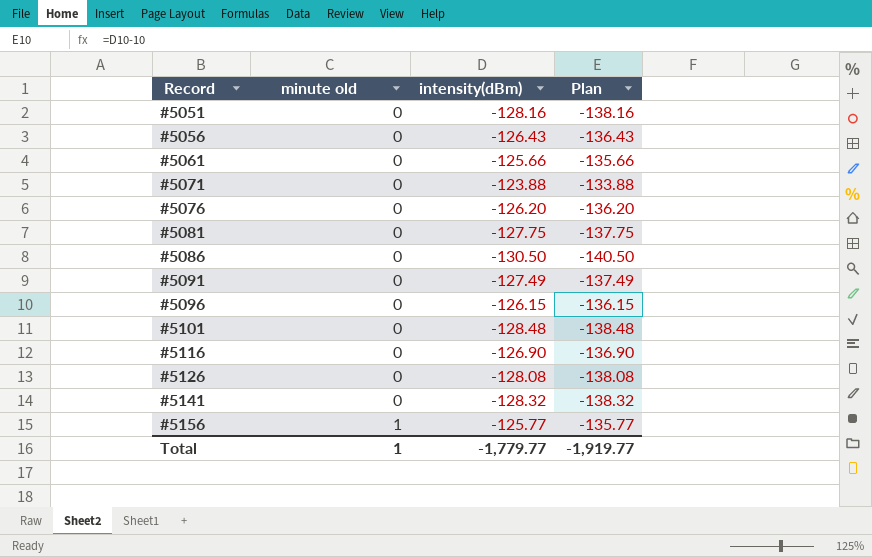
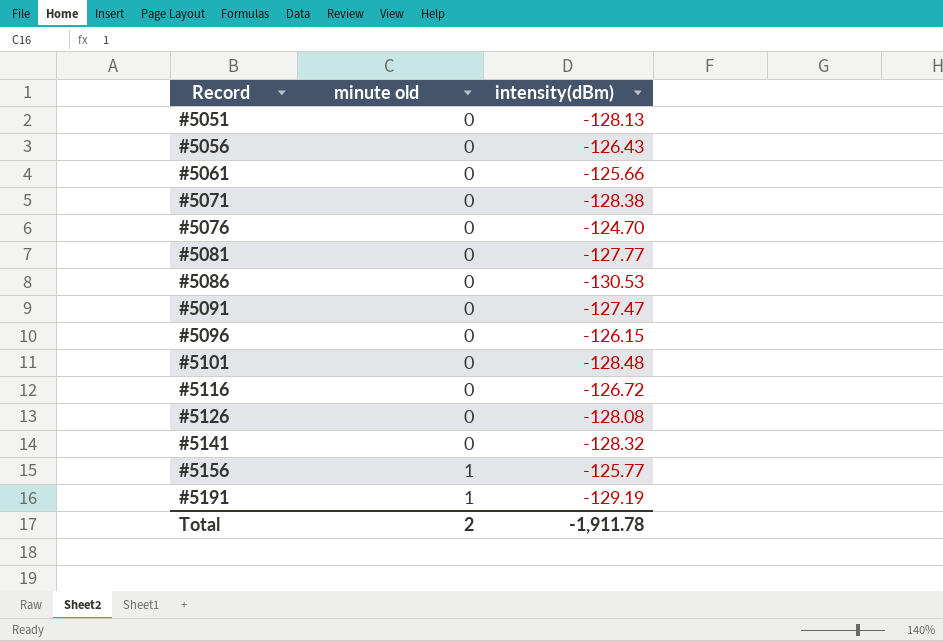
column Plan | formula: [intensity(dBm)] - 10 -> none
#5051 | intensity(dBm): -128.16 -> -128.13
#5071 | intensity(dBm): -123.88 -> -128.38
#5076 | intensity(dBm): -126.20 -> -124.70
#5081 | intensity(dBm): -127.75 -> -127.77
#5086 | intensity(dBm): -130.50 -> -130.53
#5091 | intensity(dBm): -127.49 -> -127.47
#5116 | intensity(dBm): -126.90 -> -126.72
row #5191: none -> 1 | -129.19
Total | minute old: 1 -> 2
Total | intensity(dBm): -1,779.77 -> -1,911.78

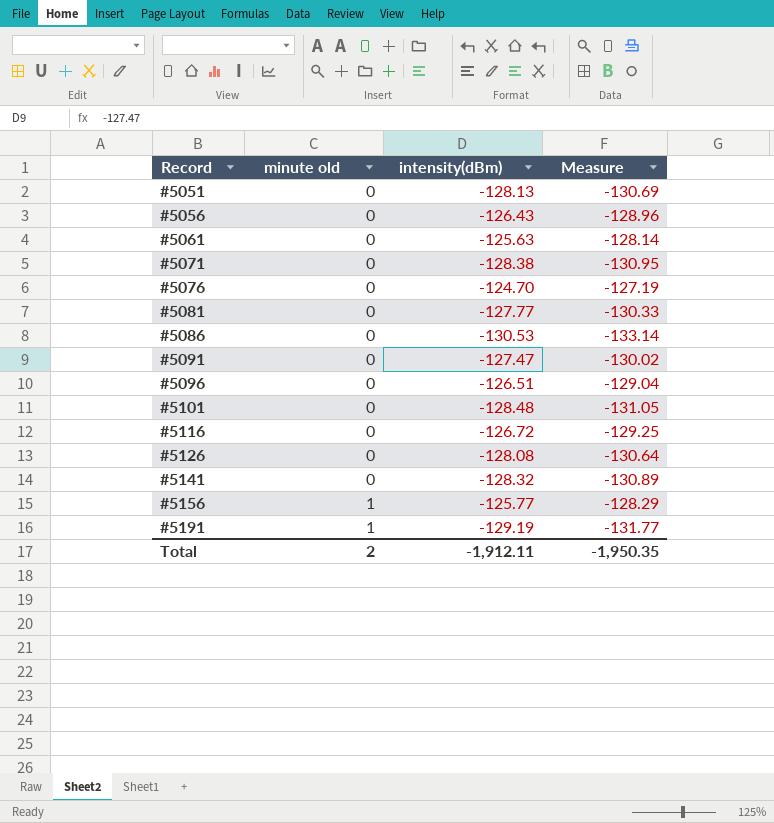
column Measure | formula: none -> [intensity(dBm)] * 1.02
#5061 | intensity(dBm): -125.66 -> -125.63
#5096 | intensity(dBm): -126.15 -> -126.51
Total | intensity(dBm): -1,911.78 -> -1,912.11

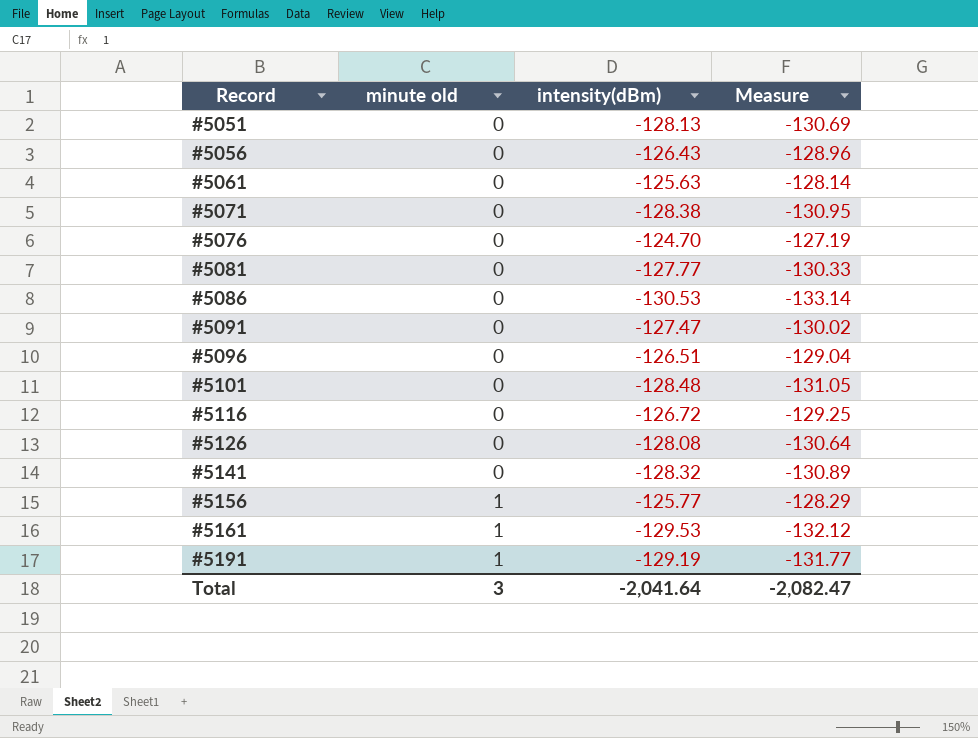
row #5161: none -> 1 | -129.53 | -132.12
Total | minute old: 2 -> 3
Total | intensity(dBm): -1,912.11 -> -2,041.64
Total | Measure: -1,950.35 -> -2,082.47

